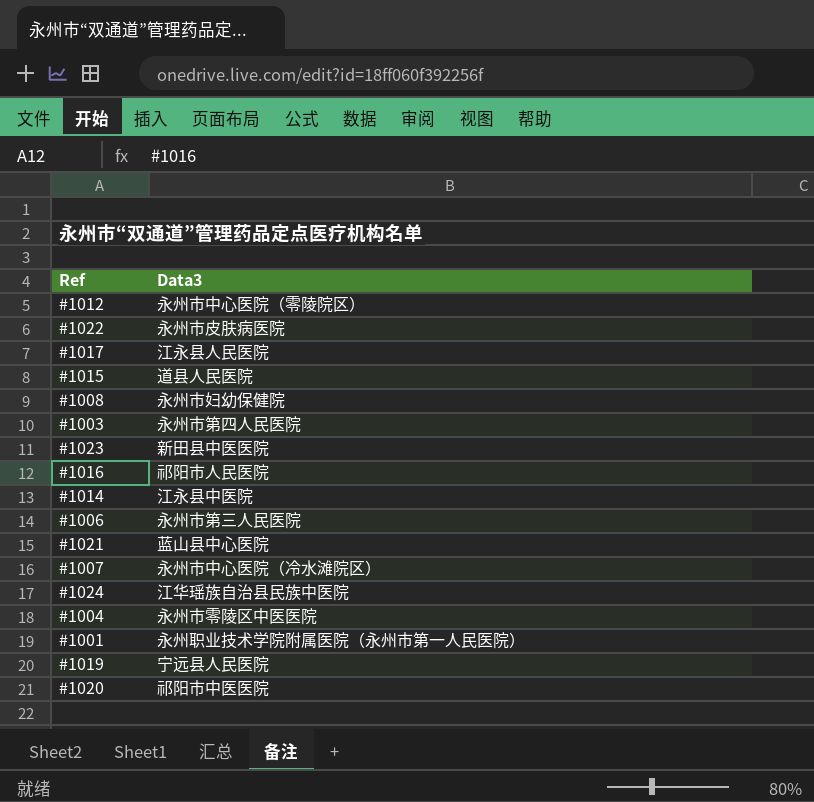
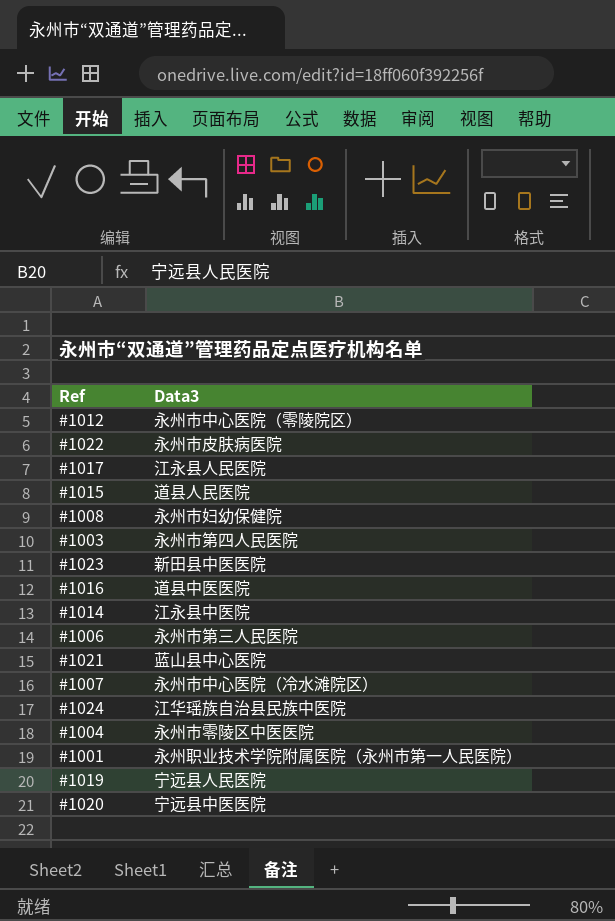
#1016 | Data3: 祁阳市人民医院 -> 道县中医医院
#1020 | Data3: 祁阳市中医医院 -> 宁远县中医医院

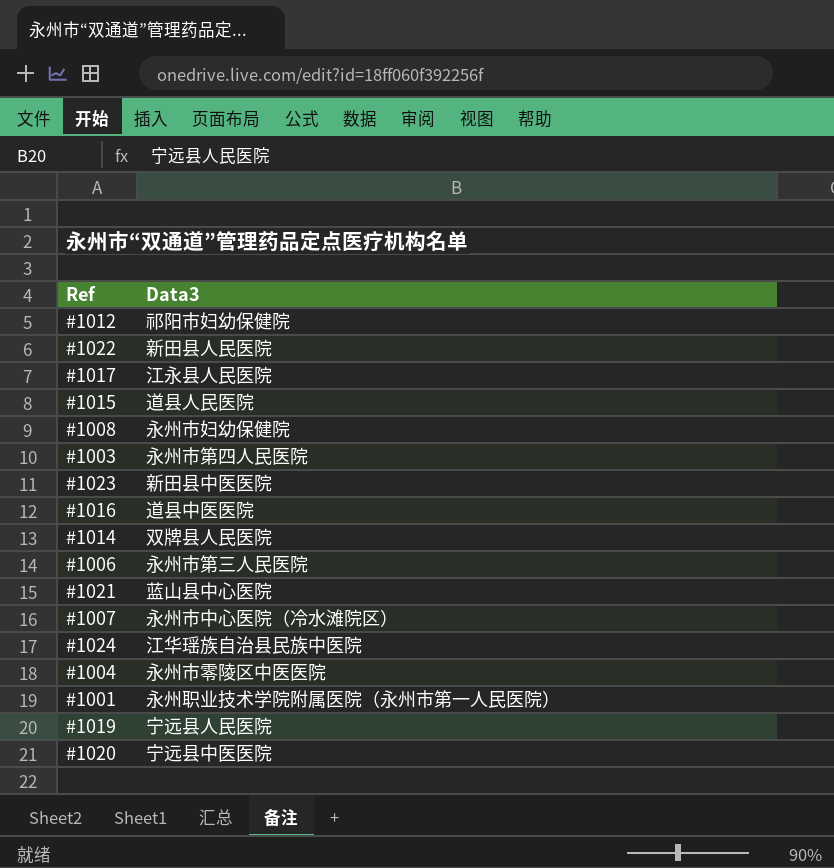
#1012 | Data3: 永州市中心医院（零陵院区） -> 祁阳市妇幼保健院
#1022 | Data3: 永州市皮肤病医院 -> 新田县人民医院
#1014 | Data3: 江永县中医院 -> 双牌县人民医院

